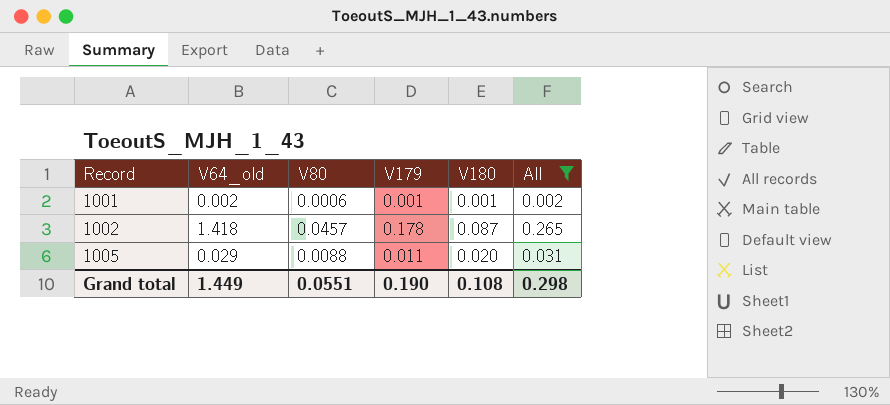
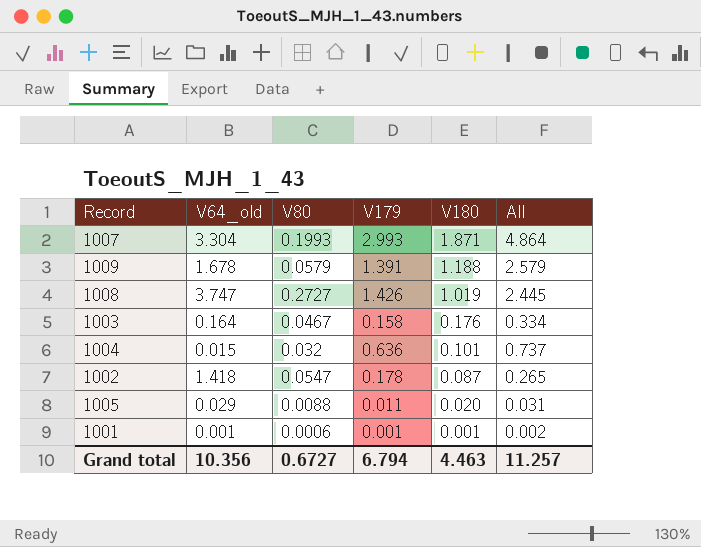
filter: All <= 0.265 -> none
row order: Record ascending -> V180 descending
1002 | V80: 0.0457 -> 0.0547
1001 | V64_old: 0.002 -> 0.001
Grand total | V64_old: 1.449 -> 10.356
Grand total | V80: 0.0551 -> 0.6727
Grand total | V179: 0.190 -> 6.794
Grand total | V180: 0.108 -> 4.463
Grand total | All: 0.298 -> 11.257

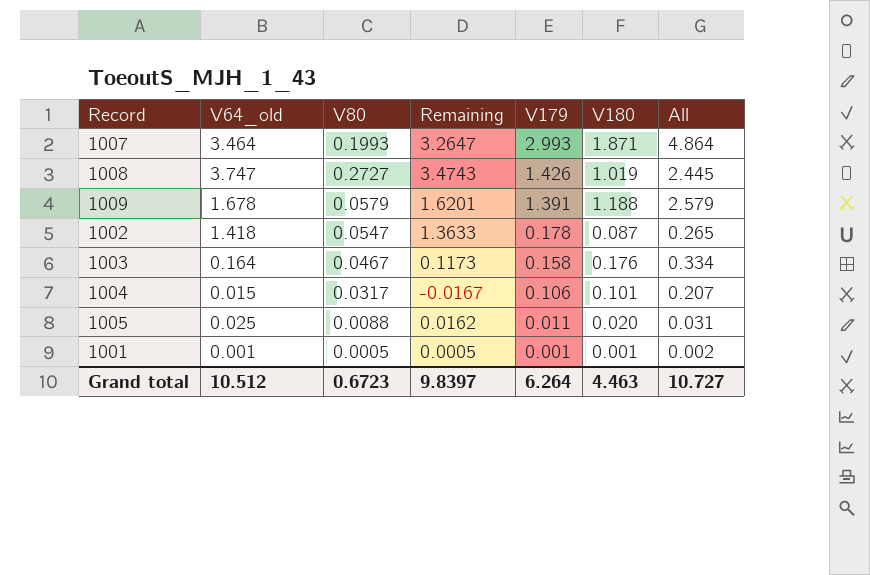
row order: V180 descending -> V179 descending
column Remaining | formula: none -> [V64_old] - [V80]
1007 | V64_old: 3.304 -> 3.464
1004 | V80: 0.032 -> 0.0317
1004 | V179: 0.636 -> 0.106
1004 | All: 0.737 -> 0.207
1005 | V64_old: 0.029 -> 0.025
1001 | V80: 0.0006 -> 0.0005
Grand total | V64_old: 10.356 -> 10.512
Grand total | V80: 0.6727 -> 0.6723
Grand total | V179: 6.794 -> 6.264
Grand total | All: 11.257 -> 10.727

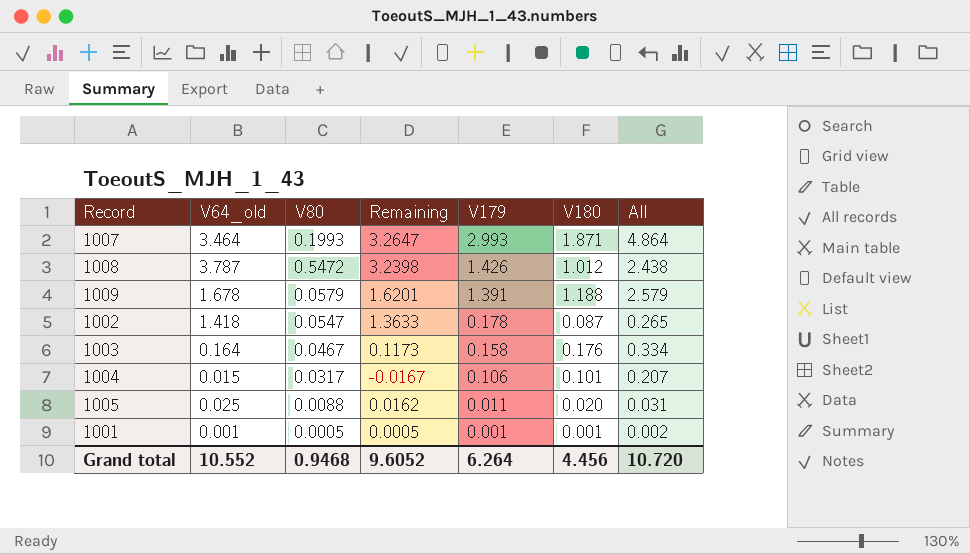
1008 | V64_old: 3.747 -> 3.787
1008 | V80: 0.2727 -> 0.5472
1008 | Remaining: 3.4743 -> 3.2398
1008 | V180: 1.019 -> 1.012
1008 | All: 2.445 -> 2.438
Grand total | V64_old: 10.512 -> 10.552
Grand total | V80: 0.6723 -> 0.9468
Grand total | Remaining: 9.8397 -> 9.6052
Grand total | V180: 4.463 -> 4.456
Grand total | All: 10.727 -> 10.720

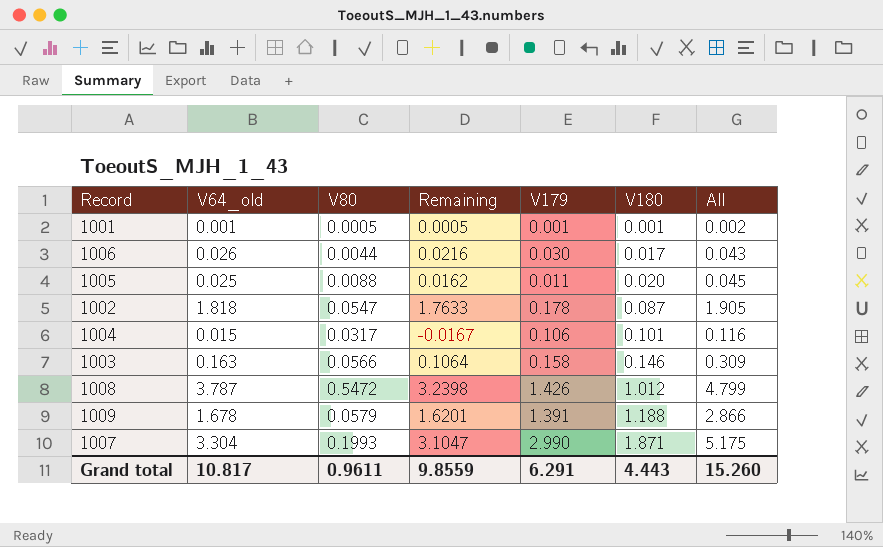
row order: V179 descending -> V180 ascending
column All | formula: [V179] + [V180] -> [V64_old] + [V180]
row 1006: none -> 0.026 | 0.0044 | 0.0216 | 0.030 | 0.017 | 0.043
1002 | V64_old: 1.418 -> 1.818
1002 | Remaining: 1.3633 -> 1.7633
1003 | V64_old: 0.164 -> 0.163
1003 | V80: 0.0467 -> 0.0566
1003 | Remaining: 0.1173 -> 0.1064
1003 | V180: 0.176 -> 0.146
1007 | V64_old: 3.464 -> 3.304
1007 | Remaining: 3.2647 -> 3.1047
1007 | V179: 2.993 -> 2.990
Grand total | V64_old: 10.552 -> 10.817
Grand total | V80: 0.9468 -> 0.9611
Grand total | Remaining: 9.6052 -> 9.8559
Grand total | V179: 6.264 -> 6.291
Grand total | V180: 4.456 -> 4.443
Grand total | All: 10.720 -> 15.260

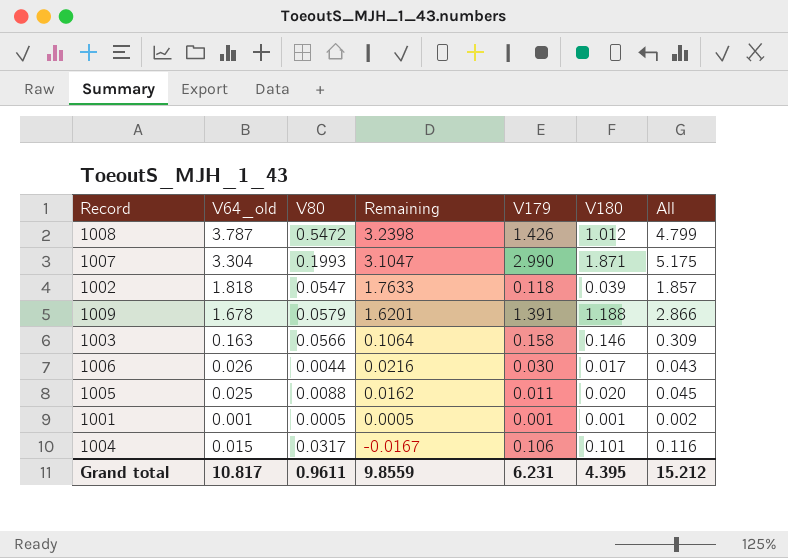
row order: V180 ascending -> Remaining descending
1002 | V179: 0.178 -> 0.118
1002 | V180: 0.087 -> 0.039
1002 | All: 1.905 -> 1.857
Grand total | V179: 6.291 -> 6.231
Grand total | V180: 4.443 -> 4.395
Grand total | All: 15.260 -> 15.212

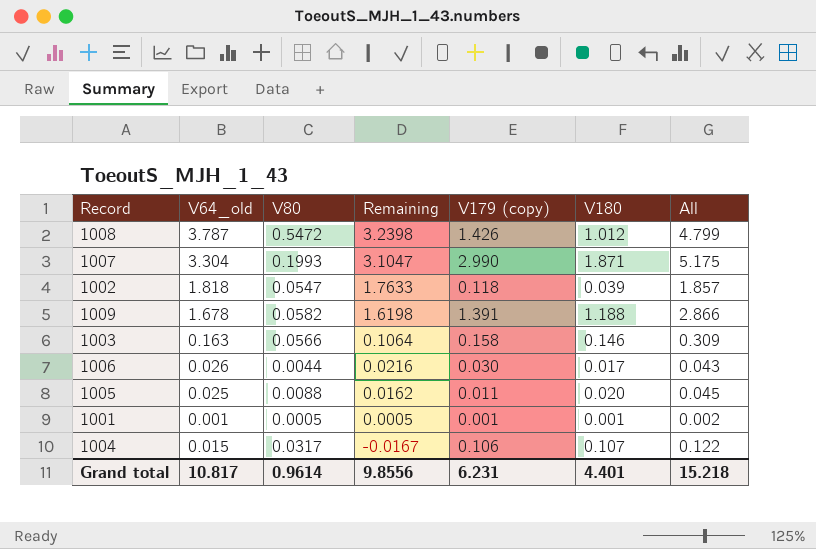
column name: V179 -> V179 (copy)
1009 | V80: 0.0579 -> 0.0582
1009 | Remaining: 1.6201 -> 1.6198
1004 | V180: 0.101 -> 0.107
1004 | All: 0.116 -> 0.122
Grand total | V80: 0.9611 -> 0.9614
Grand total | Remaining: 9.8559 -> 9.8556
Grand total | V180: 4.395 -> 4.401
Grand total | All: 15.212 -> 15.218

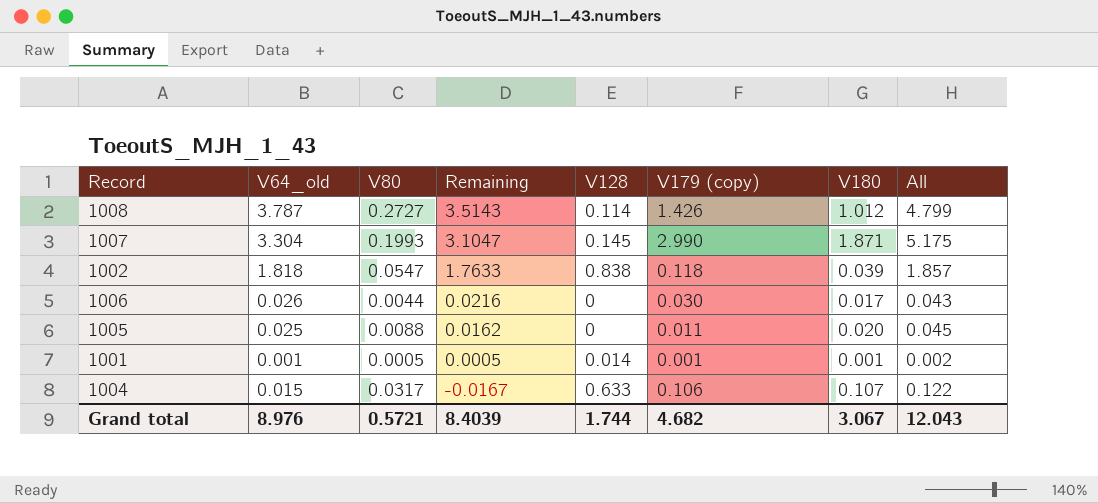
column V128 | position: none -> 5
row 1009: 1.678 | 0.0582 | 1.6198 | 1.391 | 1.188 | 2.866 -> none
row 1003: 0.163 | 0.0566 | 0.1064 | 0.158 | 0.146 | 0.309 -> none
1008 | V80: 0.5472 -> 0.2727
1008 | Remaining: 3.2398 -> 3.5143
Grand total | V64_old: 10.817 -> 8.976
Grand total | V80: 0.9614 -> 0.5721
Grand total | Remaining: 9.8556 -> 8.4039
Grand total | V179 (copy): 6.231 -> 4.682
Grand total | V180: 4.401 -> 3.067
Grand total | All: 15.218 -> 12.043

